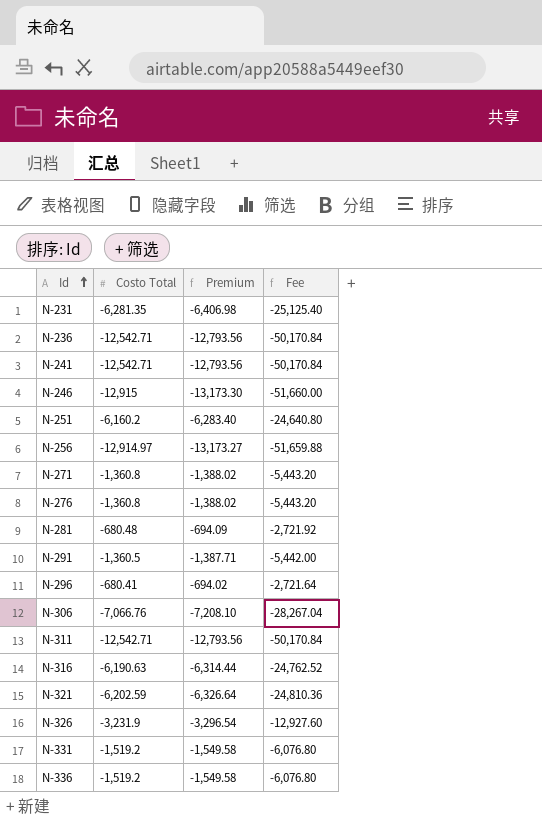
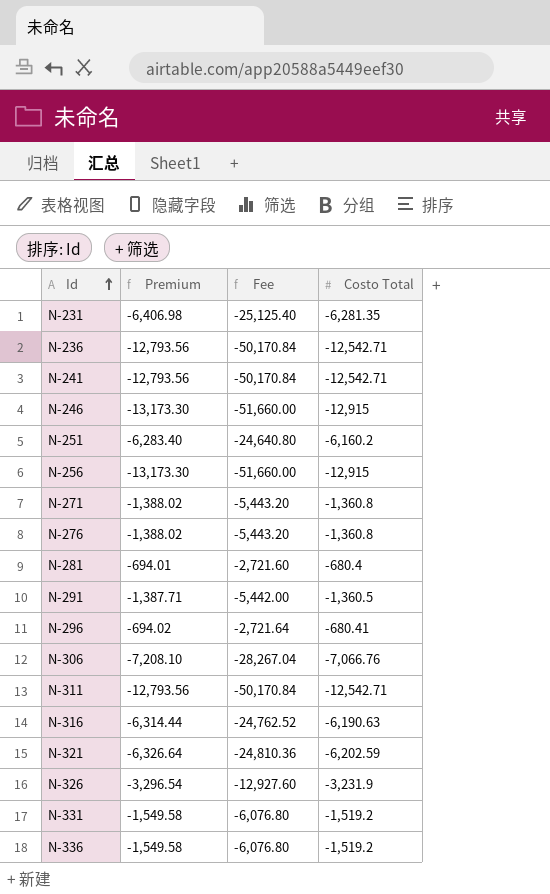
column Costo Total | position: 2 -> 4
N-256 | Premium: -13,173.27 -> -13,173.30
N-256 | Fee: -51,659.88 -> -51,660.00
N-256 | Costo Total: -12,914.97 -> -12,915
N-281 | Premium: -694.09 -> -694.01
N-281 | Fee: -2,721.92 -> -2,721.60
N-281 | Costo Total: -680.48 -> -680.4

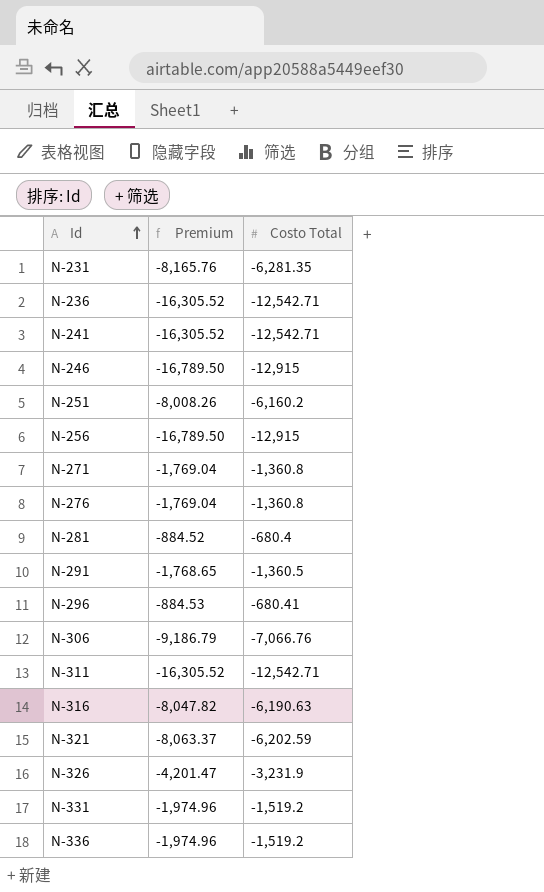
column Fee | formula: [Costo Total] * 4 -> none
column Premium | formula: [Costo Total] * 1.02 -> [Costo Total] * 1.3

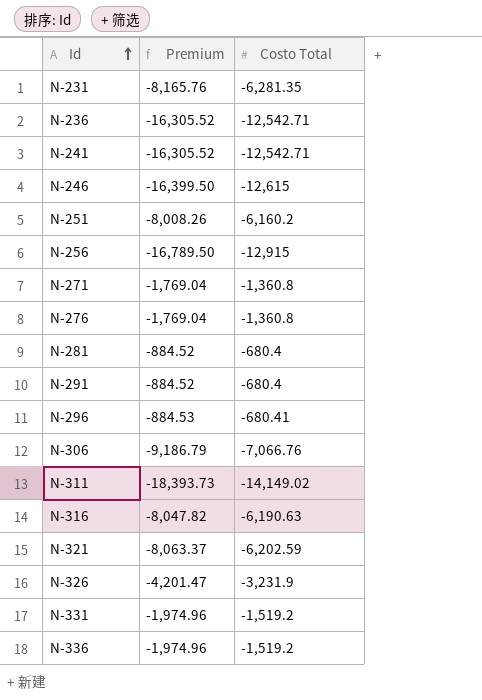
N-246 | Premium: -16,789.50 -> -16,399.50
N-246 | Costo Total: -12,915 -> -12,615
N-291 | Premium: -1,768.65 -> -884.52
N-291 | Costo Total: -1,360.5 -> -680.4
N-311 | Premium: -16,305.52 -> -18,393.73
N-311 | Costo Total: -12,542.71 -> -14,149.02

